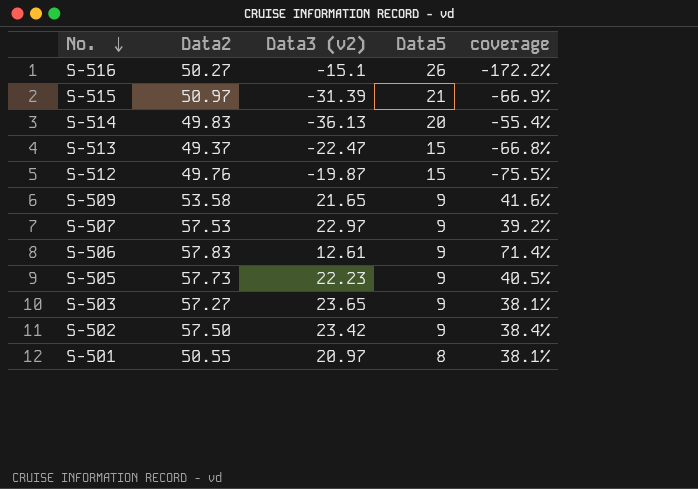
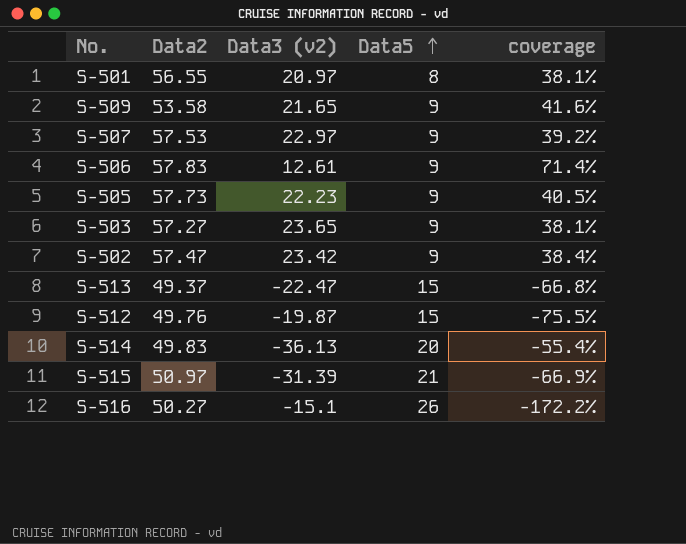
row order: No. descending -> Data5 ascending
S-501 | Data2: 50.55 -> 56.55
S-502 | Data2: 57.50 -> 57.47

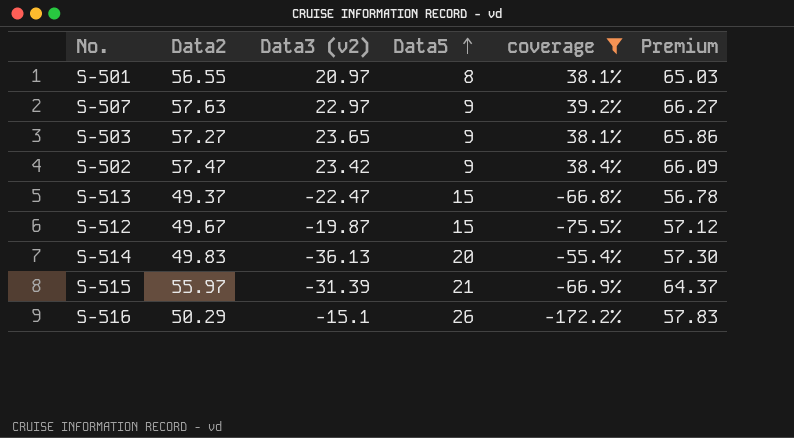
filter: none -> coverage <= 39.2%
column Premium | formula: none -> [Data2] * 1.15
S-507 | Data2: 57.53 -> 57.63
S-512 | Data2: 49.76 -> 49.67
S-515 | Data2: 50.97 -> 55.97
S-516 | Data2: 50.27 -> 50.29

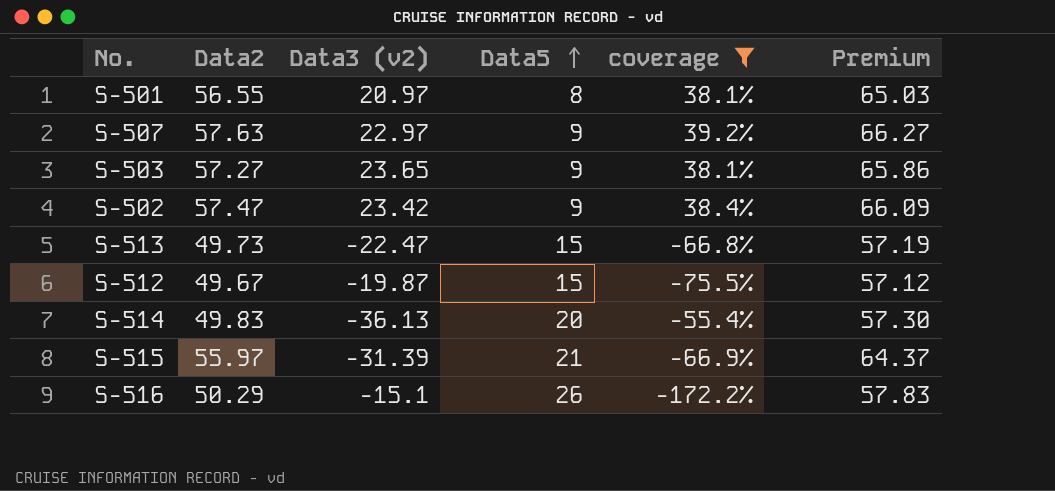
S-513 | Data2: 49.37 -> 49.73
S-513 | Premium: 56.78 -> 57.19

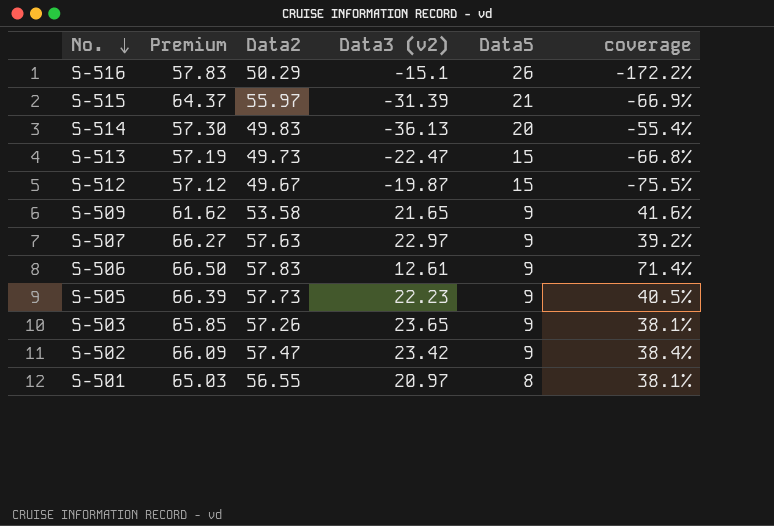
filter: coverage <= 39.2% -> none
row order: Data5 ascending -> No. descending
column Premium | position: 6 -> 2
S-503 | Premium: 65.86 -> 65.85
S-503 | Data2: 57.27 -> 57.26

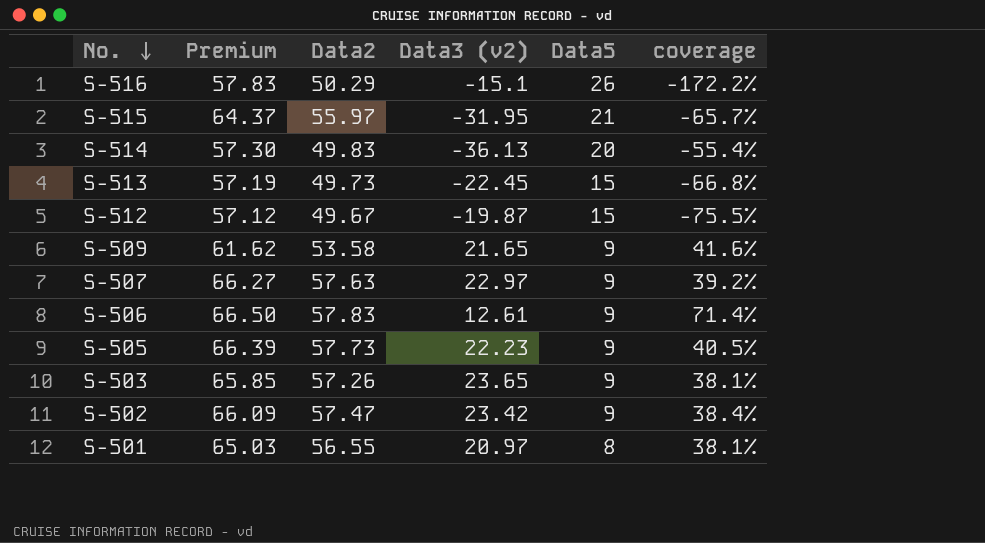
S-515 | Data3 (v2): -31.39 -> -31.95
S-515 | coverage: -66.9% -> -65.7%
S-513 | Data3 (v2): -22.47 -> -22.45

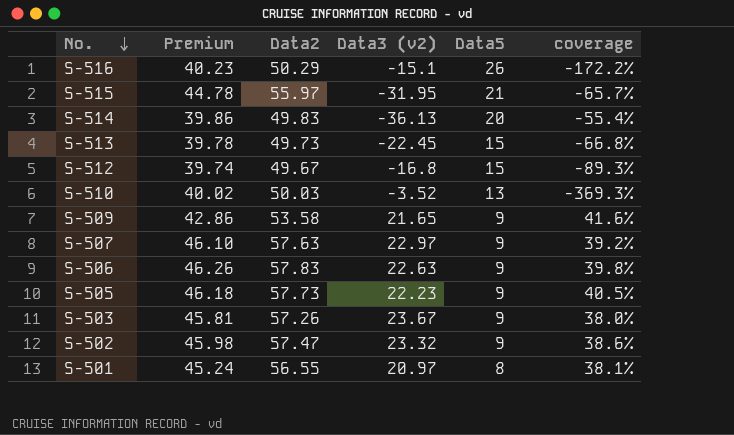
column Premium | formula: [Data2] * 1.15 -> [Data2] * 0.8
S-512 | Data3 (v2): -19.87 -> -16.8
S-512 | coverage: -75.5% -> -89.3%
row S-510: none -> 40.02 | 50.03 | -3.52 | 13 | -369.3%
S-506 | Data3 (v2): 12.61 -> 22.63
S-506 | coverage: 71.4% -> 39.8%
S-503 | Data3 (v2): 23.65 -> 23.67
S-503 | coverage: 38.1% -> 38.0%
S-502 | Data3 (v2): 23.42 -> 23.32
S-502 | coverage: 38.4% -> 38.6%

